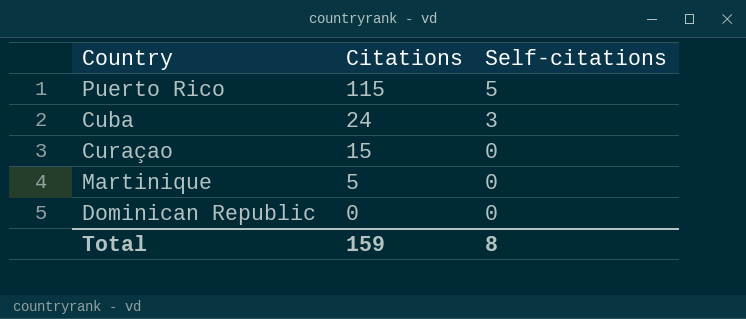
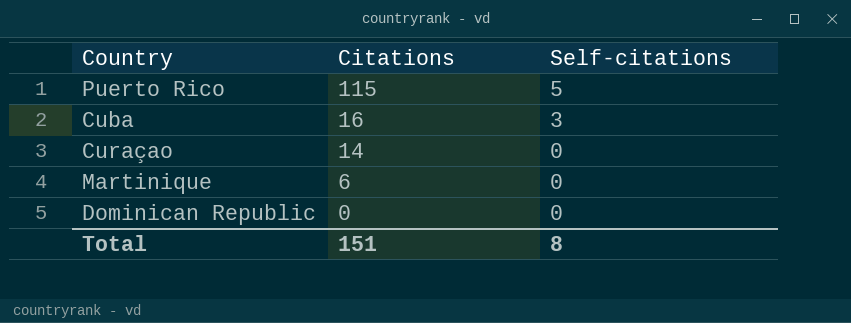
Cuba | Citations: 24 -> 16
Curaçao | Citations: 15 -> 14
Martinique | Citations: 5 -> 6
Total | Citations: 159 -> 151

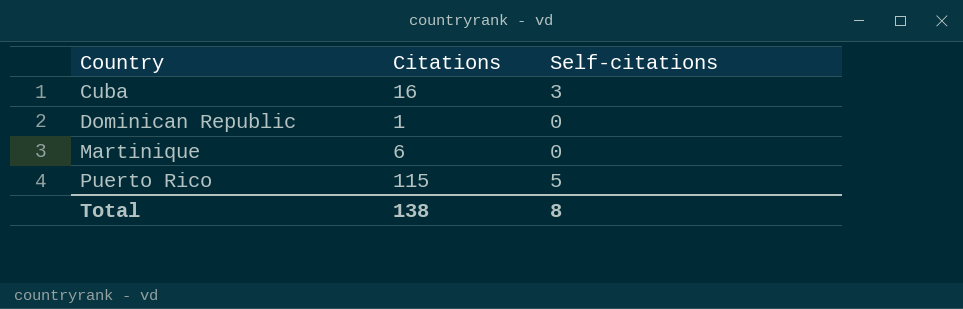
row order: Citations descending -> Country ascending
row Curaçao: 14 | 0 -> none
Dominican Republic | Citations: 0 -> 1
Total | Citations: 151 -> 138

